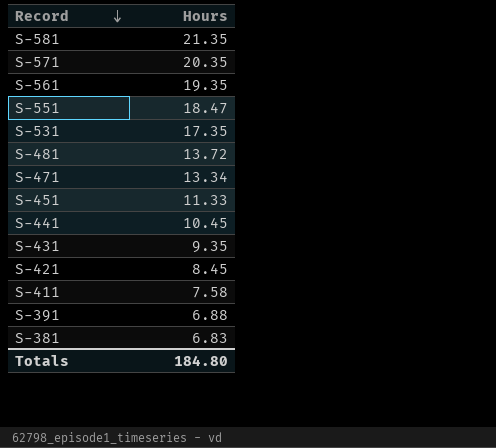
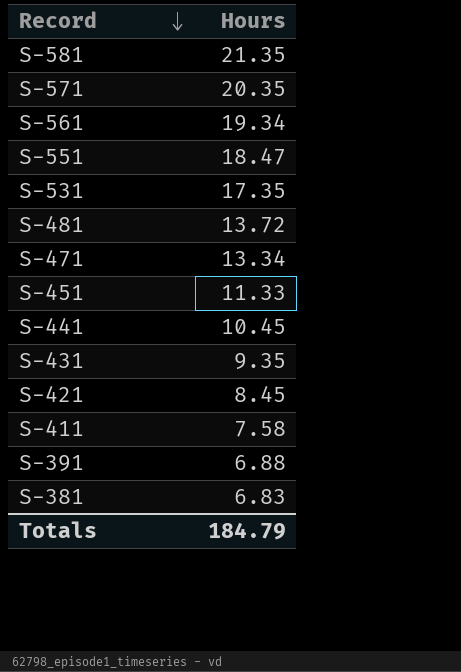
S-561 | Hours: 19.35 -> 19.34
Totals | Hours: 184.80 -> 184.79

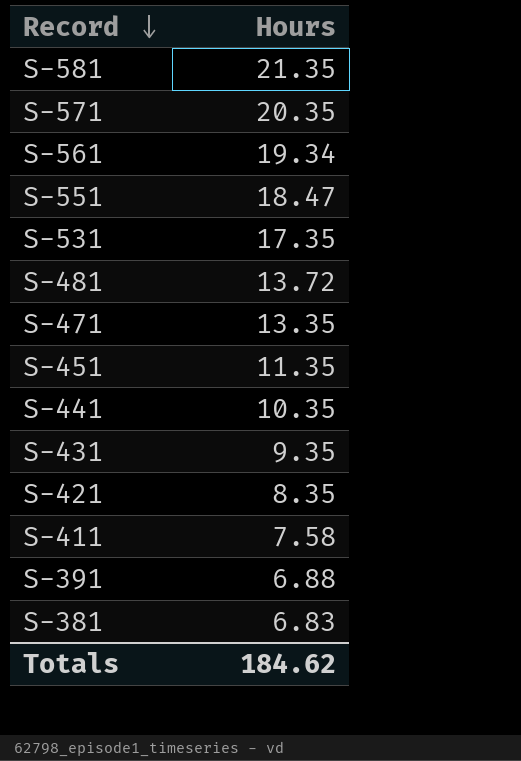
S-471 | Hours: 13.34 -> 13.35
S-451 | Hours: 11.33 -> 11.35
S-441 | Hours: 10.45 -> 10.35
S-421 | Hours: 8.45 -> 8.35
Totals | Hours: 184.79 -> 184.62

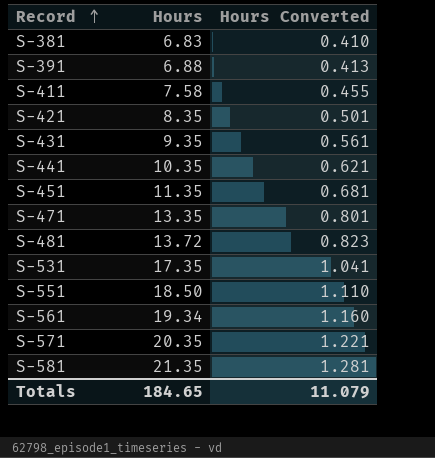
row order: Record descending -> Record ascending
column Hours Converted | formula: none -> [Hours] * 0.06
S-551 | Hours: 18.47 -> 18.50
Totals | Hours: 184.62 -> 184.65

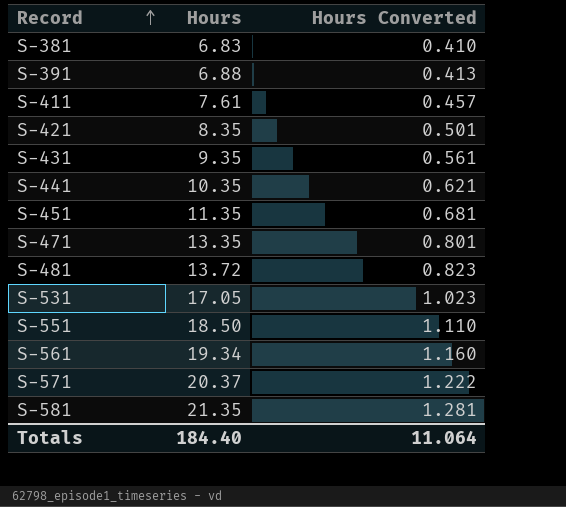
S-411 | Hours: 7.58 -> 7.61
S-411 | Hours Converted: 0.455 -> 0.457
S-531 | Hours: 17.35 -> 17.05
S-531 | Hours Converted: 1.041 -> 1.023
S-571 | Hours: 20.35 -> 20.37
S-571 | Hours Converted: 1.221 -> 1.222
Totals | Hours: 184.65 -> 184.40
Totals | Hours Converted: 11.079 -> 11.064

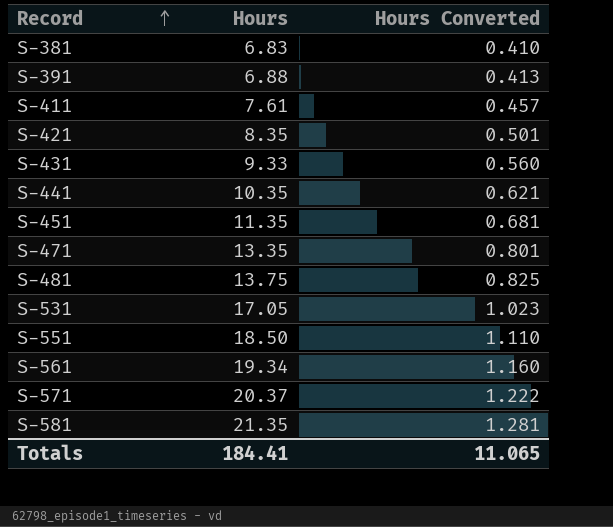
S-431 | Hours: 9.35 -> 9.33
S-431 | Hours Converted: 0.561 -> 0.560
S-481 | Hours: 13.72 -> 13.75
S-481 | Hours Converted: 0.823 -> 0.825
Totals | Hours: 184.40 -> 184.41
Totals | Hours Converted: 11.064 -> 11.065

